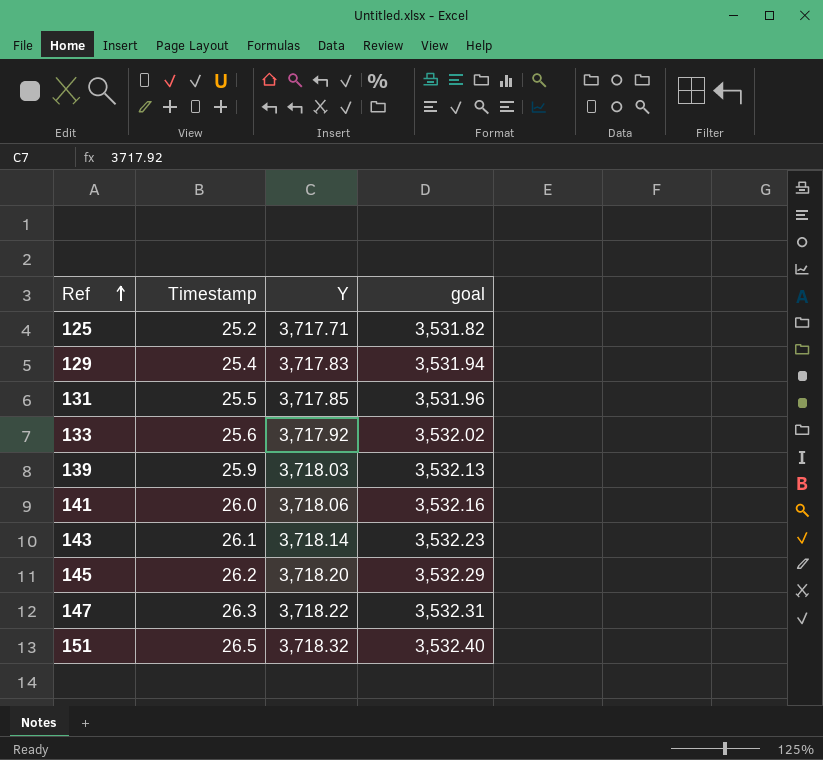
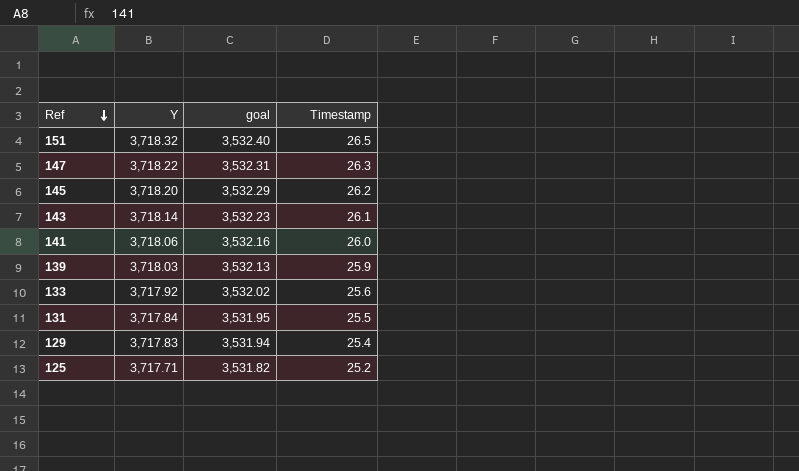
row order: Ref ascending -> Ref descending
column Timestamp | position: 2 -> 4
131 | Y: 3,717.85 -> 3,717.84
131 | goal: 3,531.96 -> 3,531.95

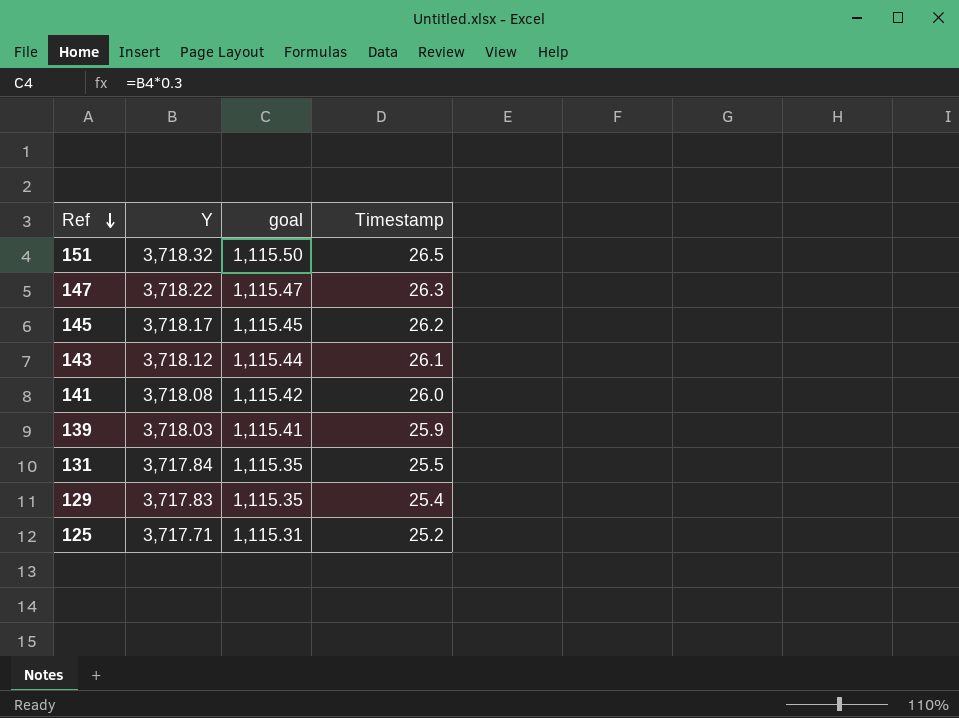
column goal | formula: [Y] * 0.95 -> [Y] * 0.3
row 133: 3,717.92 | 3,532.02 | 25.6 -> none
145 | Y: 3,718.20 -> 3,718.17
143 | Y: 3,718.14 -> 3,718.12
141 | Y: 3,718.06 -> 3,718.08

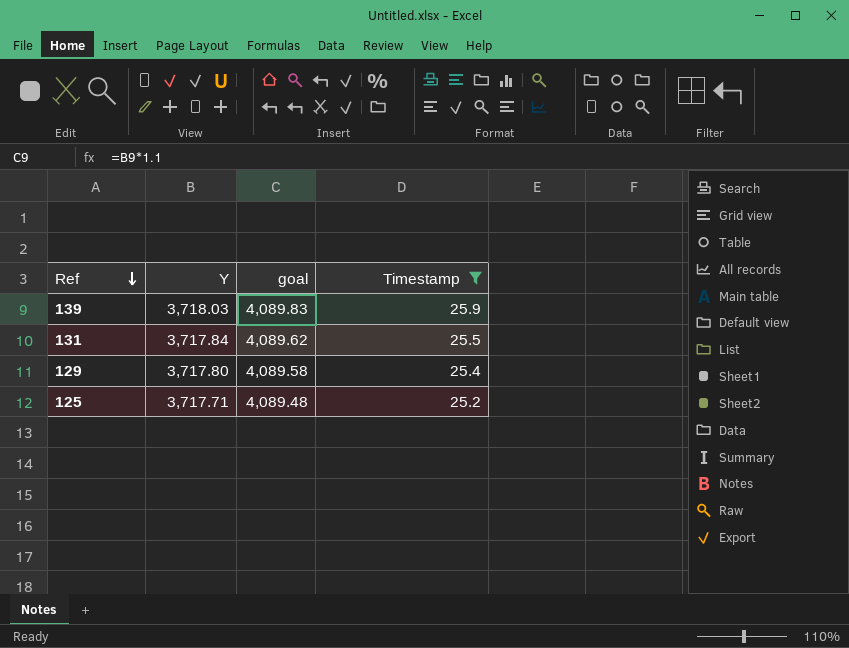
filter: none -> Timestamp <= 25.9
column goal | formula: [Y] * 0.3 -> [Y] * 1.1
129 | Y: 3,717.83 -> 3,717.80

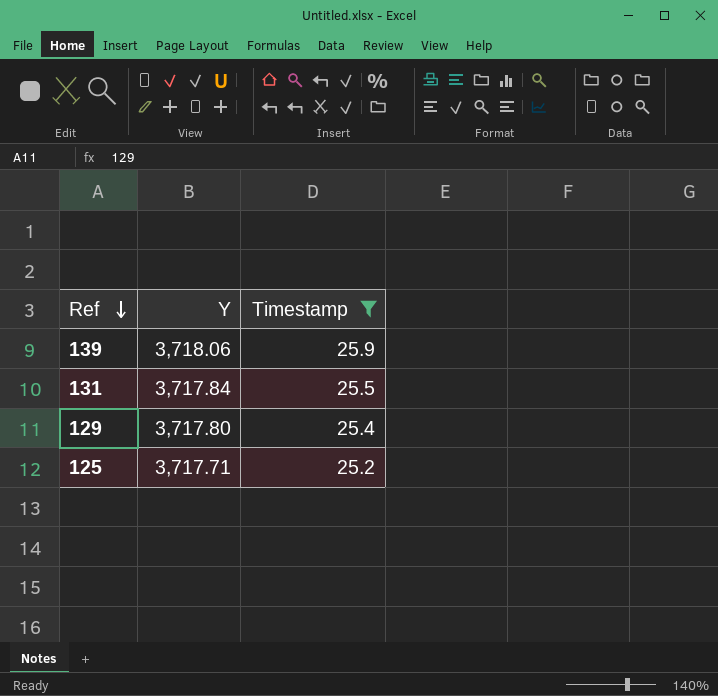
column goal | formula: [Y] * 1.1 -> none
139 | Y: 3,718.03 -> 3,718.06

